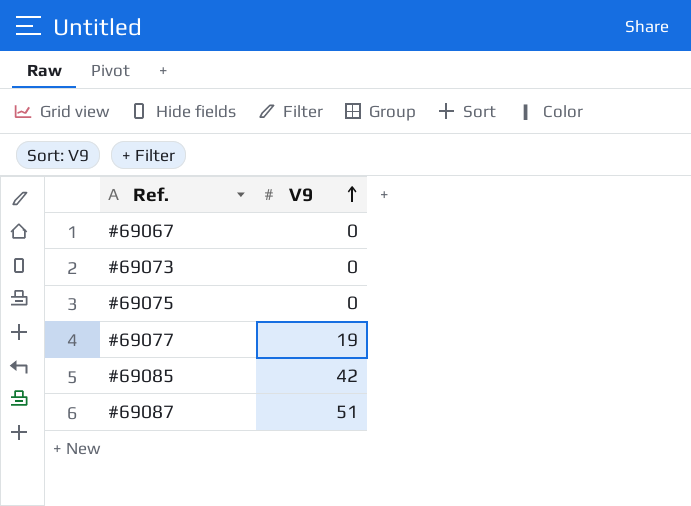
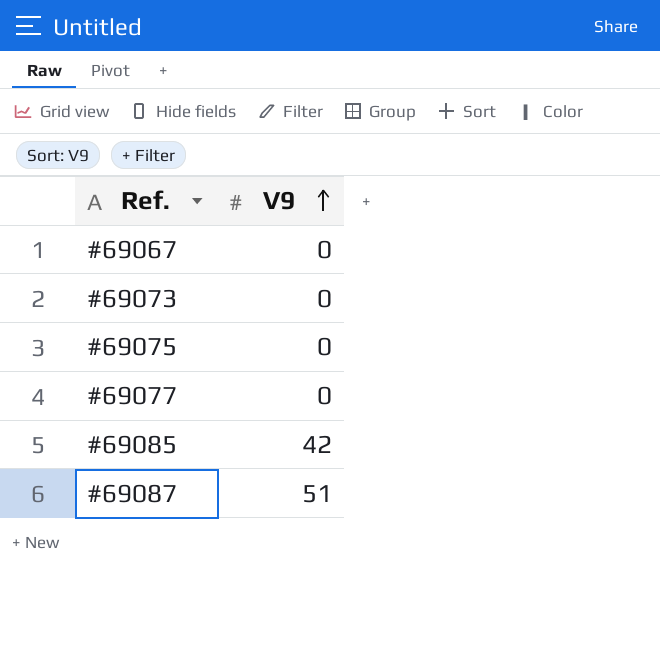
#69077 | V9: 19 -> 0

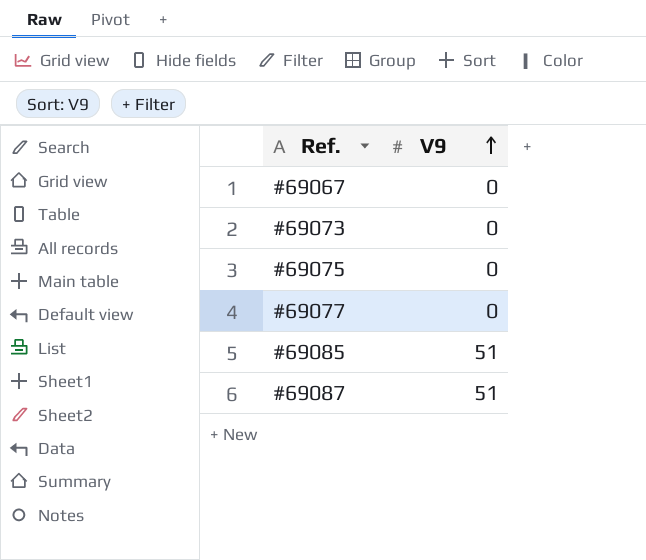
#69085 | V9: 42 -> 51

